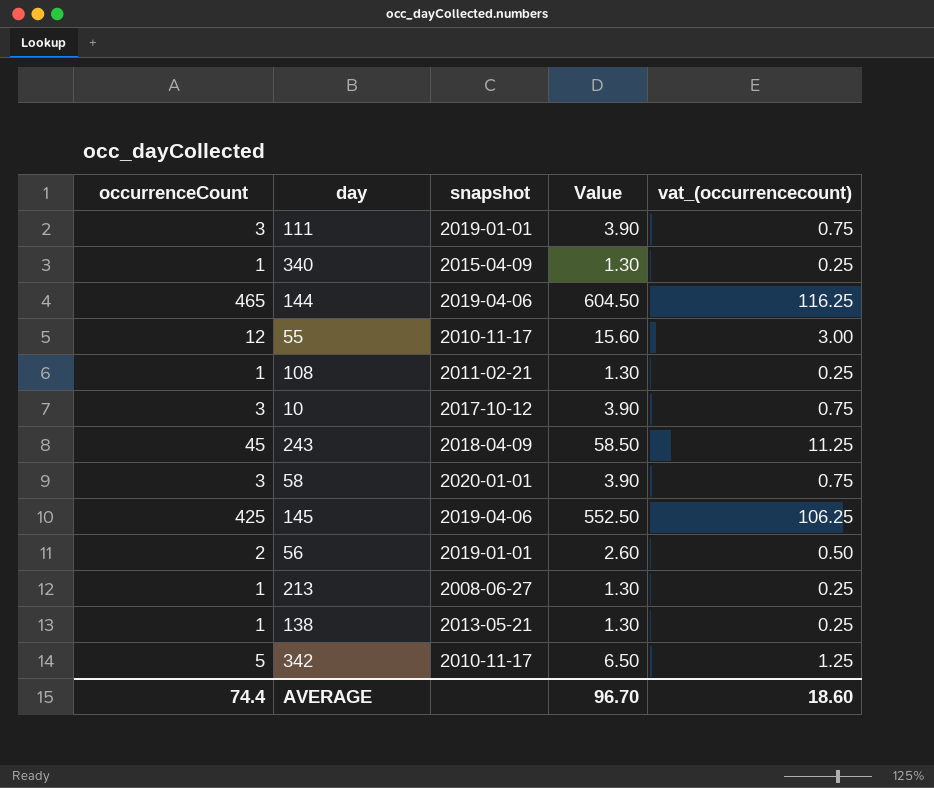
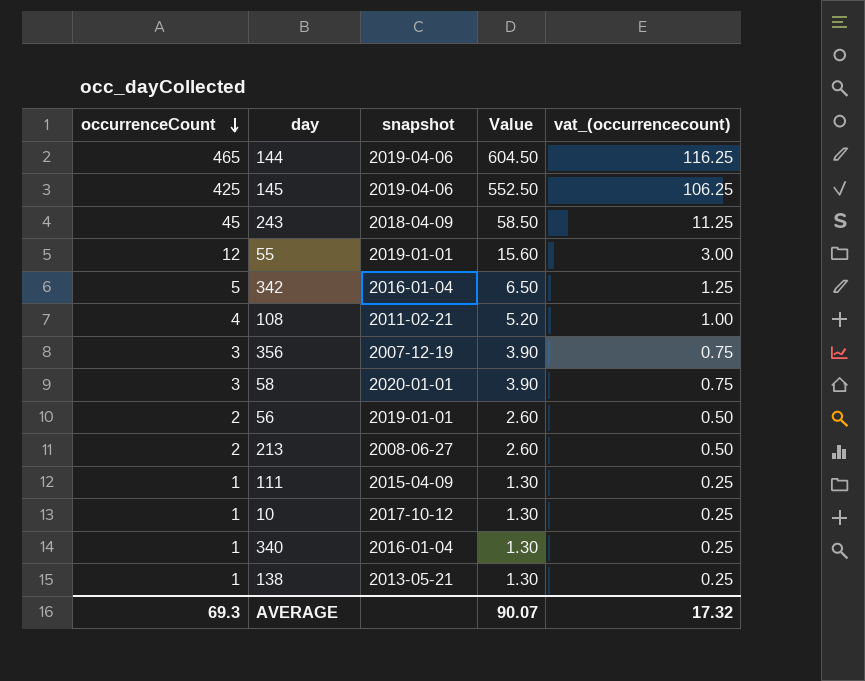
row order: none -> occurrenceCount descending
55 | snapshot: 2010-11-17 -> 2019-01-01
342 | snapshot: 2010-11-17 -> 2016-01-04
108 | occurrenceCount: 1 -> 4
108 | Value: 1.30 -> 5.20
108 | vat_(occurrencecount): 0.25 -> 1.00
row 356: none -> 3 | 2007-12-19 | 3.90 | 0.75
213 | occurrenceCount: 1 -> 2
213 | Value: 1.30 -> 2.60
213 | vat_(occurrencecount): 0.25 -> 0.50
111 | occurrenceCount: 3 -> 1
111 | snapshot: 2019-01-01 -> 2015-04-09
111 | Value: 3.90 -> 1.30
111 | vat_(occurrencecount): 0.75 -> 0.25
10 | occurrenceCount: 3 -> 1
10 | Value: 3.90 -> 1.30
10 | vat_(occurrencecount): 0.75 -> 0.25
340 | snapshot: 2015-04-09 -> 2016-01-04
AVERAGE | occurrenceCount: 74.4 -> 69.3
AVERAGE | Value: 96.70 -> 90.07
AVERAGE | vat_(occurrencecount): 18.60 -> 17.32

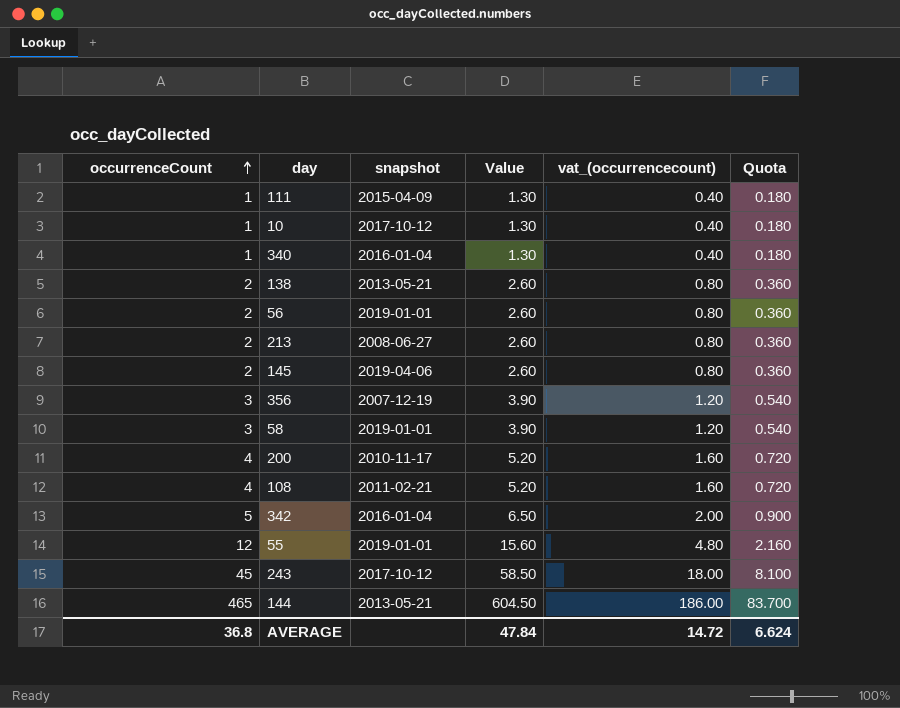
row order: occurrenceCount descending -> occurrenceCount ascending
column vat_(occurrencecount) | formula: [occurrenceCount] * 0.25 -> [occurrenceCount] * 0.4
column Quota | formula: none -> [occurrenceCount] * 0.18
138 | occurrenceCount: 1 -> 2
138 | Value: 1.30 -> 2.60
145 | occurrenceCount: 425 -> 2
145 | Value: 552.50 -> 2.60
58 | snapshot: 2020-01-01 -> 2019-01-01
row 200: none -> 4 | 2010-11-17 | 5.20 | 1.60 | 0.720
243 | snapshot: 2018-04-09 -> 2017-10-12
144 | snapshot: 2019-04-06 -> 2013-05-21
AVERAGE | occurrenceCount: 69.3 -> 36.8
AVERAGE | Value: 90.07 -> 47.84
AVERAGE | vat_(occurrencecount): 17.32 -> 14.72

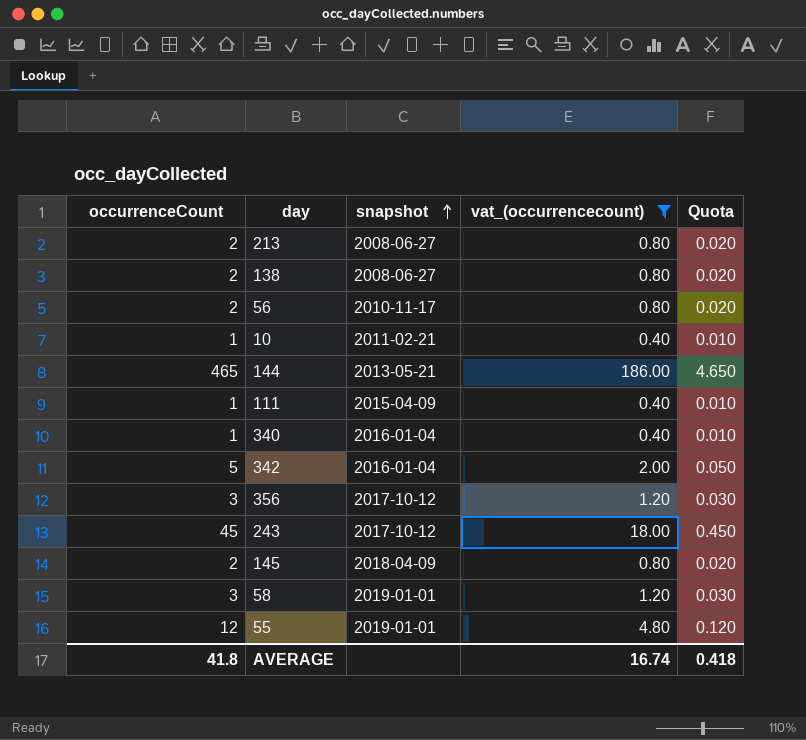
filter: none -> vat_(occurrencecount) != 1.60
row order: occurrenceCount ascending -> snapshot ascending
column Value | formula: [occurrenceCount] * 1.3 -> none
column Quota | formula: [occurrenceCount] * 0.18 -> [occurrenceCount] * 0.01
138 | snapshot: 2013-05-21 -> 2008-06-27
56 | snapshot: 2019-01-01 -> 2010-11-17
10 | snapshot: 2017-10-12 -> 2011-02-21
356 | snapshot: 2007-12-19 -> 2017-10-12
145 | snapshot: 2019-04-06 -> 2018-04-09
AVERAGE | occurrenceCount: 36.8 -> 41.8
AVERAGE | vat_(occurrencecount): 14.72 -> 16.74
AVERAGE | Quota: 6.624 -> 0.418

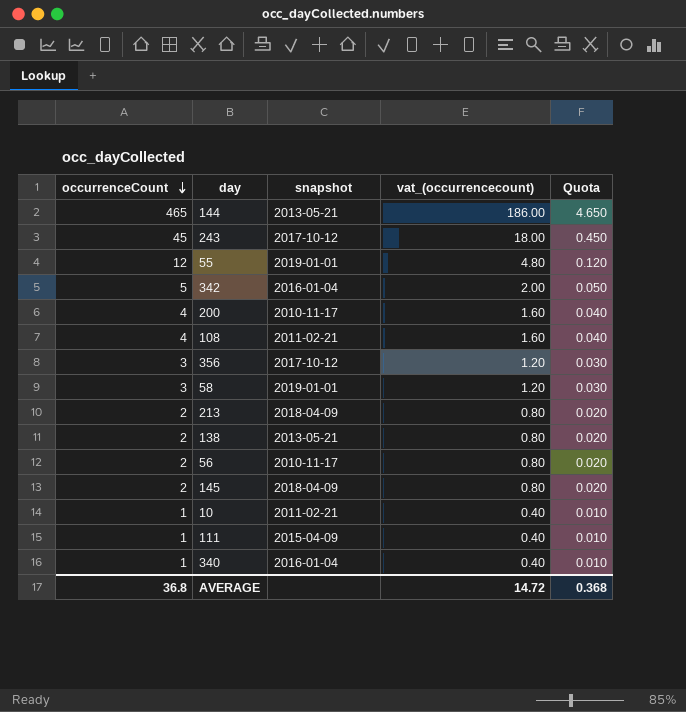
filter: vat_(occurrencecount) != 1.60 -> none
row order: snapshot ascending -> occurrenceCount descending
213 | snapshot: 2008-06-27 -> 2018-04-09
138 | snapshot: 2008-06-27 -> 2013-05-21
AVERAGE | occurrenceCount: 41.8 -> 36.8
AVERAGE | vat_(occurrencecount): 16.74 -> 14.72
AVERAGE | Quota: 0.418 -> 0.368

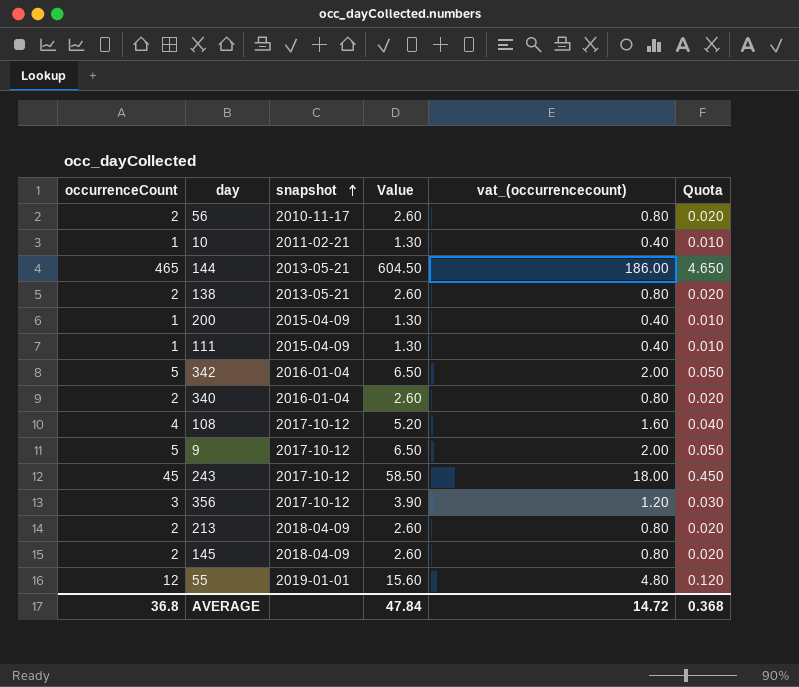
row order: occurrenceCount descending -> snapshot ascending
column Value | formula: none -> [occurrenceCount] * 1.3
row 58: 3 | 2019-01-01 | 1.20 | 0.030 -> none
200 | occurrenceCount: 4 -> 1
200 | snapshot: 2010-11-17 -> 2015-04-09
200 | vat_(occurrencecount): 1.60 -> 0.40
200 | Quota: 0.040 -> 0.010
340 | occurrenceCount: 1 -> 2
340 | vat_(occurrencecount): 0.40 -> 0.80
340 | Quota: 0.010 -> 0.020
108 | snapshot: 2011-02-21 -> 2017-10-12
row 9: none -> 5 | 2017-10-12 | 6.50 | 2.00 | 0.050

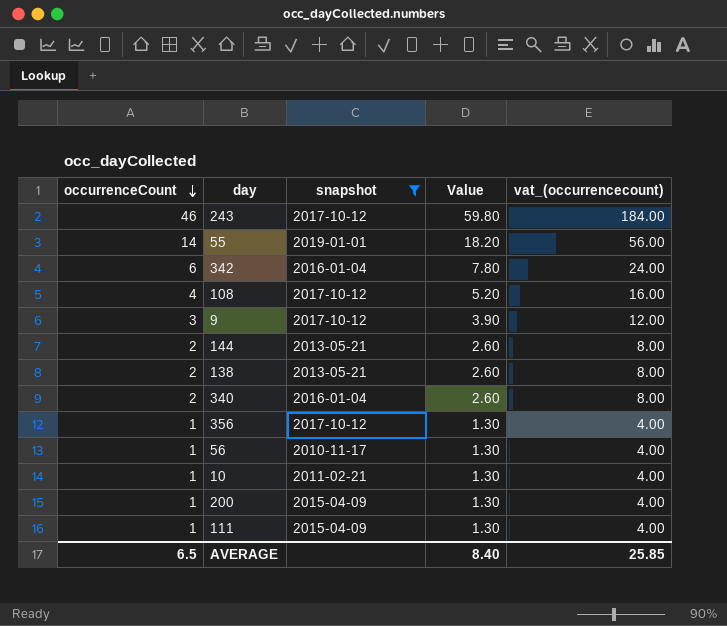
filter: none -> snapshot != 2018-04-09
row order: snapshot ascending -> occurrenceCount descending
column Quota | formula: [occurrenceCount] * 0.01 -> none
column vat_(occurrencecount) | formula: [occurrenceCount] * 0.4 -> [occurrenceCount] * 4
243 | occurrenceCount: 45 -> 46
243 | Value: 58.50 -> 59.80
55 | occurrenceCount: 12 -> 14
55 | Value: 15.60 -> 18.20
342 | occurrenceCount: 5 -> 6
342 | Value: 6.50 -> 7.80
9 | occurrenceCount: 5 -> 3
9 | Value: 6.50 -> 3.90
144 | occurrenceCount: 465 -> 2
144 | Value: 604.50 -> 2.60
356 | occurrenceCount: 3 -> 1
356 | Value: 3.90 -> 1.30
56 | occurrenceCount: 2 -> 1
56 | Value: 2.60 -> 1.30
AVERAGE | occurrenceCount: 36.8 -> 6.5
AVERAGE | Value: 47.84 -> 8.40
AVERAGE | vat_(occurrencecount): 14.72 -> 25.85

